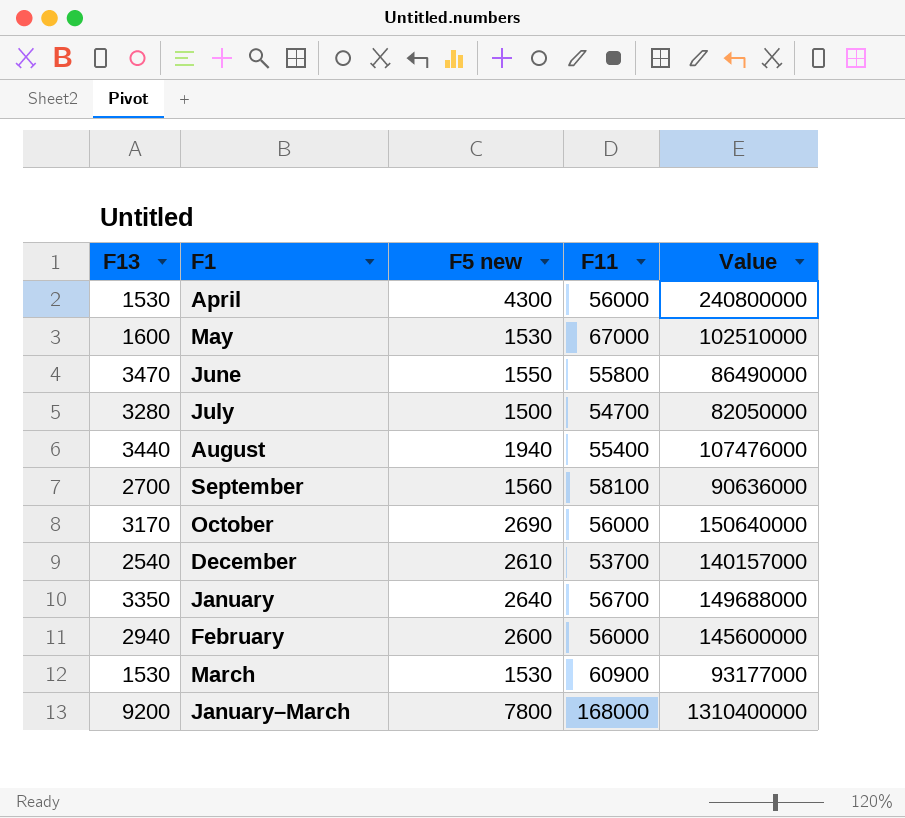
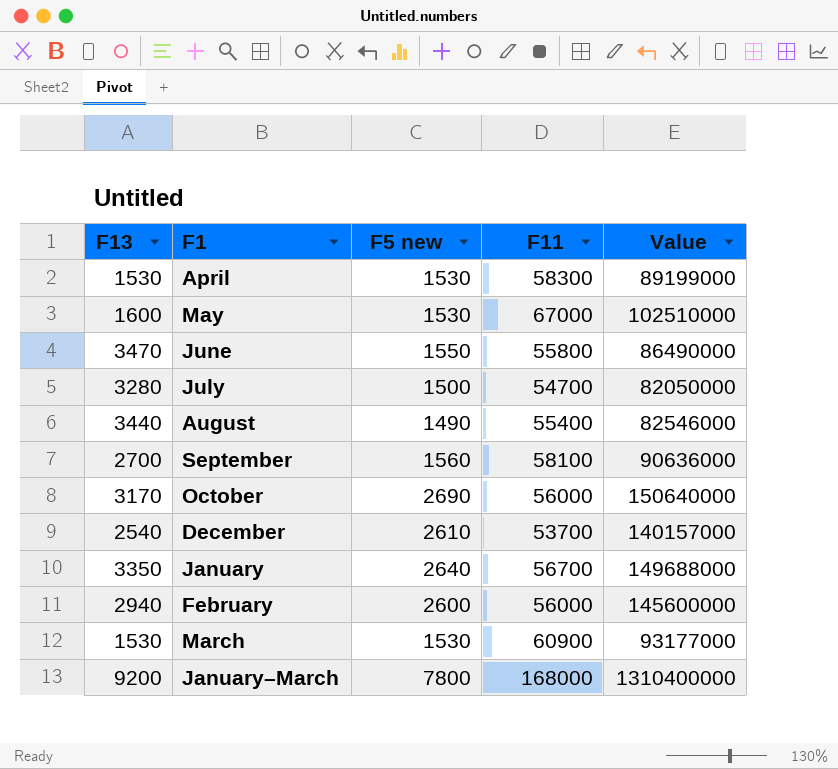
April | F5 new: 4300 -> 1530
April | F11: 56000 -> 58300
April | Value: 240800000 -> 89199000
August | F5 new: 1940 -> 1490
August | Value: 107476000 -> 82546000

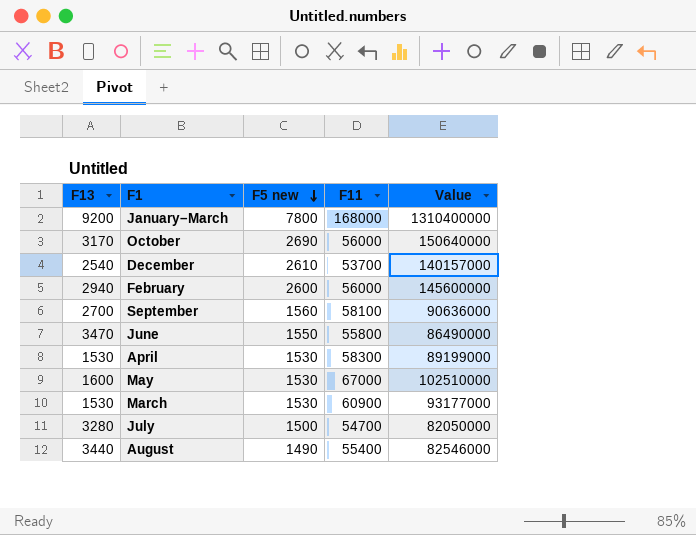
row order: none -> F5 new descending
row January: 3350 | 2640 | 56700 | 149688000 -> none

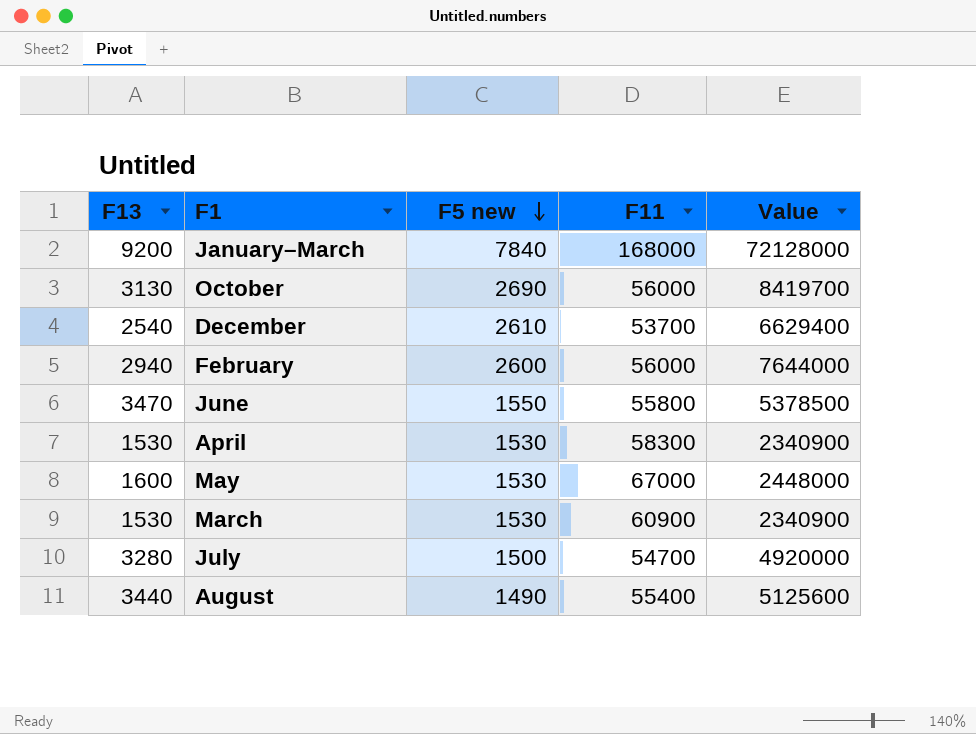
column Value | formula: [F5 new] * [F11] -> [F13] * [F5 new]
row September: 2700 | 1560 | 58100 | 90636000 -> none
January–March | F5 new: 7800 -> 7840
October | F13: 3170 -> 3130

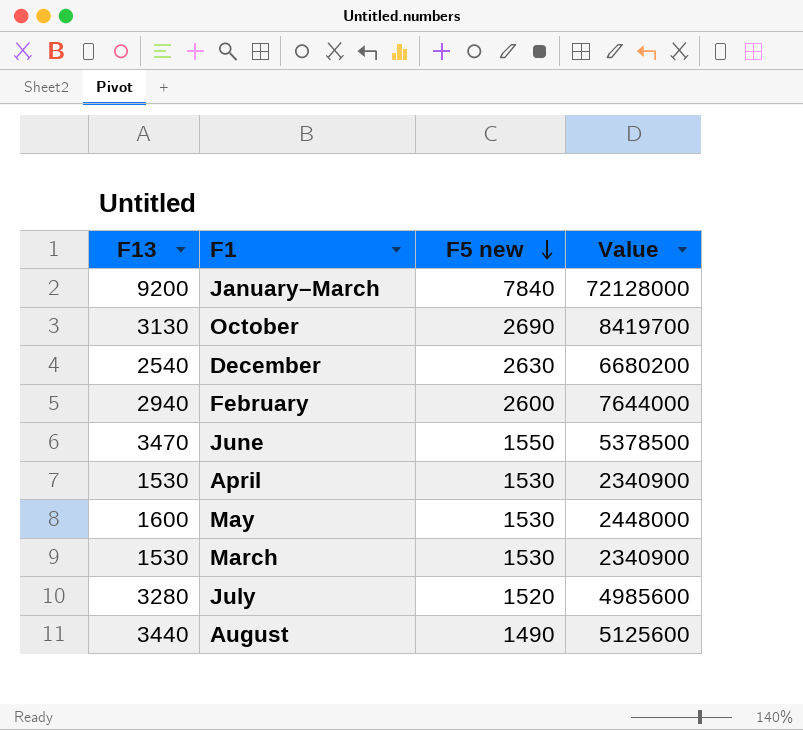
column F11 | position: 4 -> none
December | F5 new: 2610 -> 2630
December | Value: 6629400 -> 6680200
July | F5 new: 1500 -> 1520
July | Value: 4920000 -> 4985600

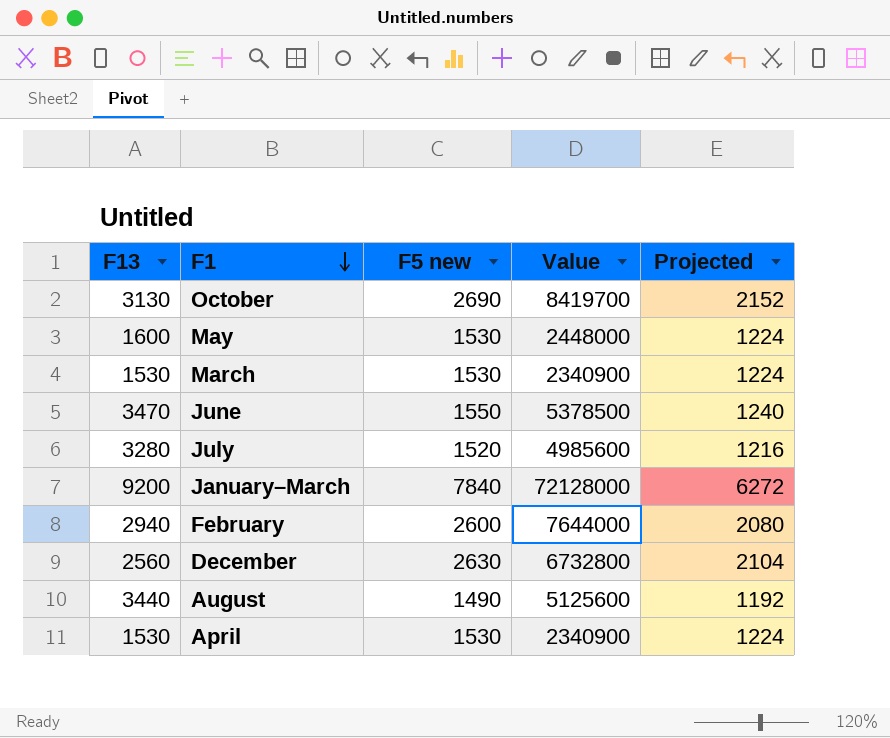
row order: F5 new descending -> F1 descending
column Projected | formula: none -> [F5 new] * 0.8
December | F13: 2540 -> 2560
December | Value: 6680200 -> 6732800

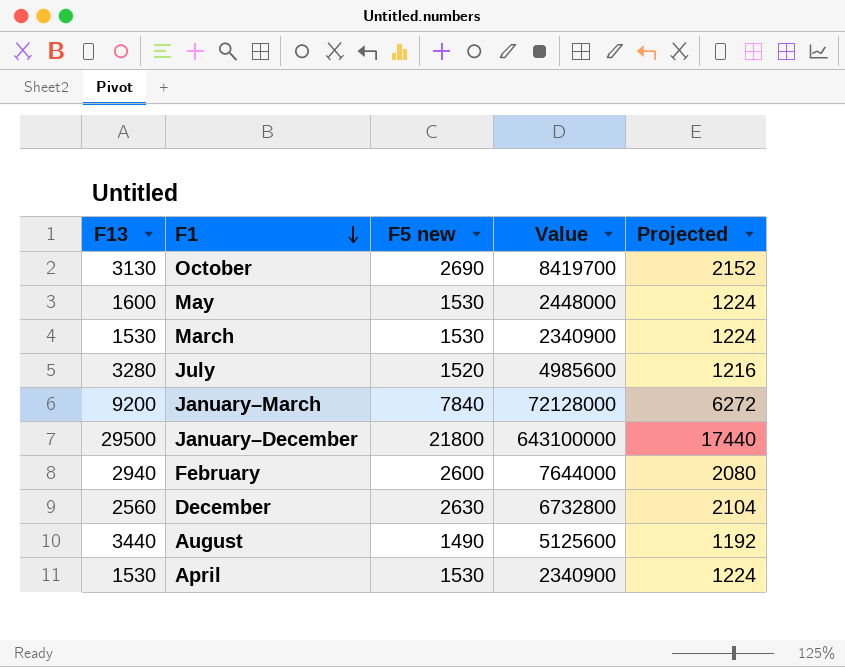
row June: 3470 | 1550 | 5378500 | 1240 -> none
row January–December: none -> 29500 | 21800 | 643100000 | 17440

